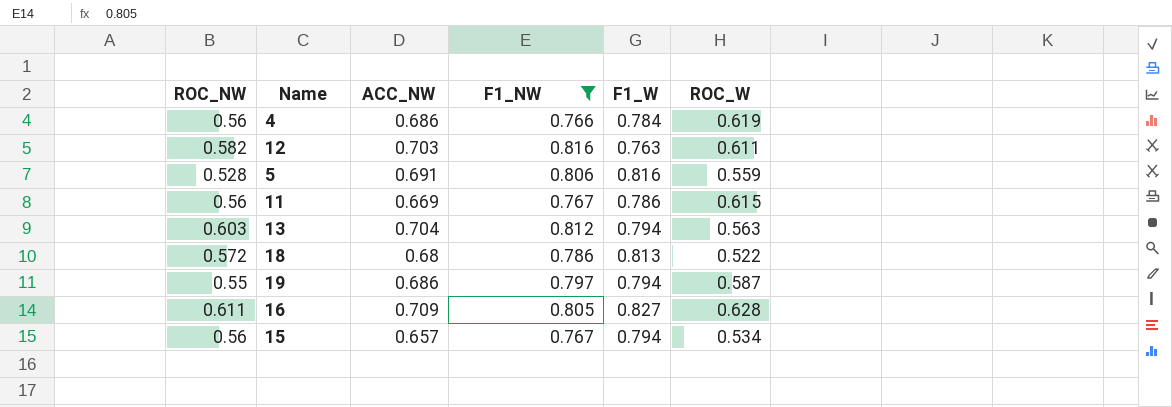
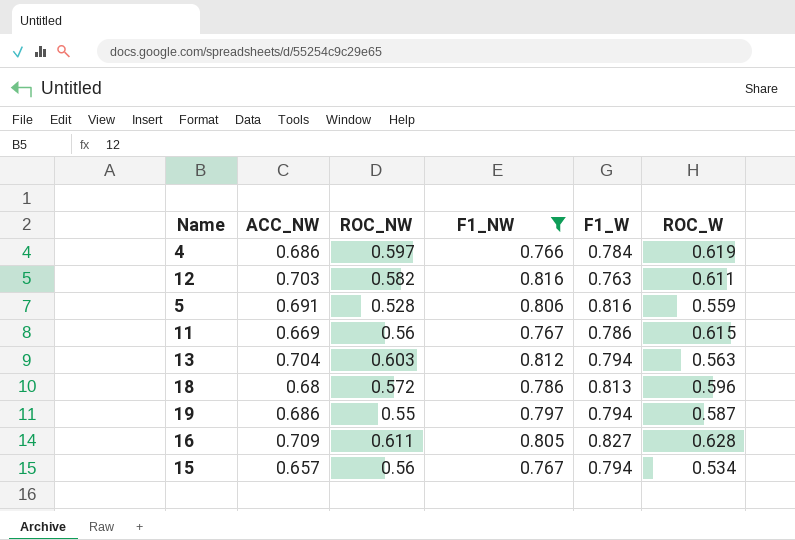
column ROC_NW | position: 1 -> 3
4 | ROC_NW: 0.56 -> 0.597
18 | ROC_W: 0.522 -> 0.596

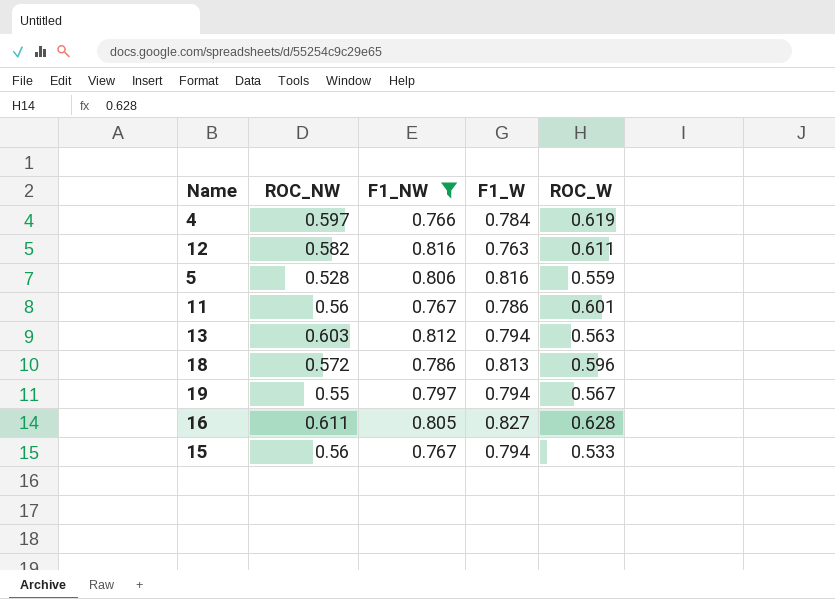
column ACC_NW | position: 2 -> none
11 | ROC_W: 0.615 -> 0.601
19 | ROC_W: 0.587 -> 0.567
15 | ROC_W: 0.534 -> 0.533

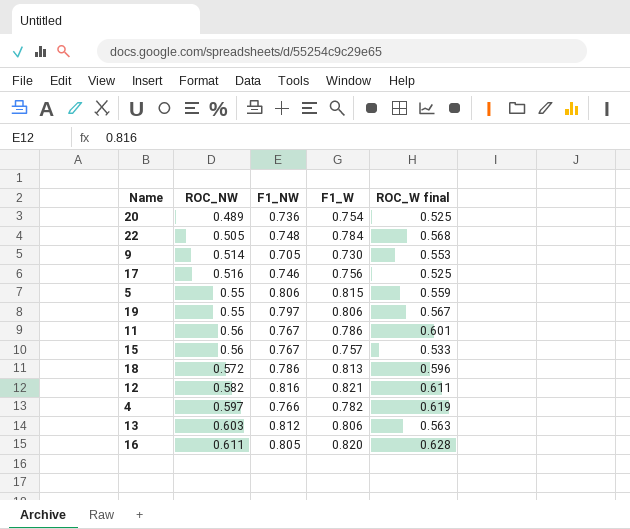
filter: F1_NW >= 0.766 -> none
row order: none -> ROC_NW ascending
column name: ROC_W -> ROC_W final
5 | ROC_NW: 0.528 -> 0.55
5 | F1_W: 0.816 -> 0.815
19 | F1_W: 0.794 -> 0.806
15 | F1_W: 0.794 -> 0.757
12 | F1_W: 0.763 -> 0.821
4 | F1_W: 0.784 -> 0.782
13 | F1_W: 0.794 -> 0.806
16 | F1_W: 0.827 -> 0.820

